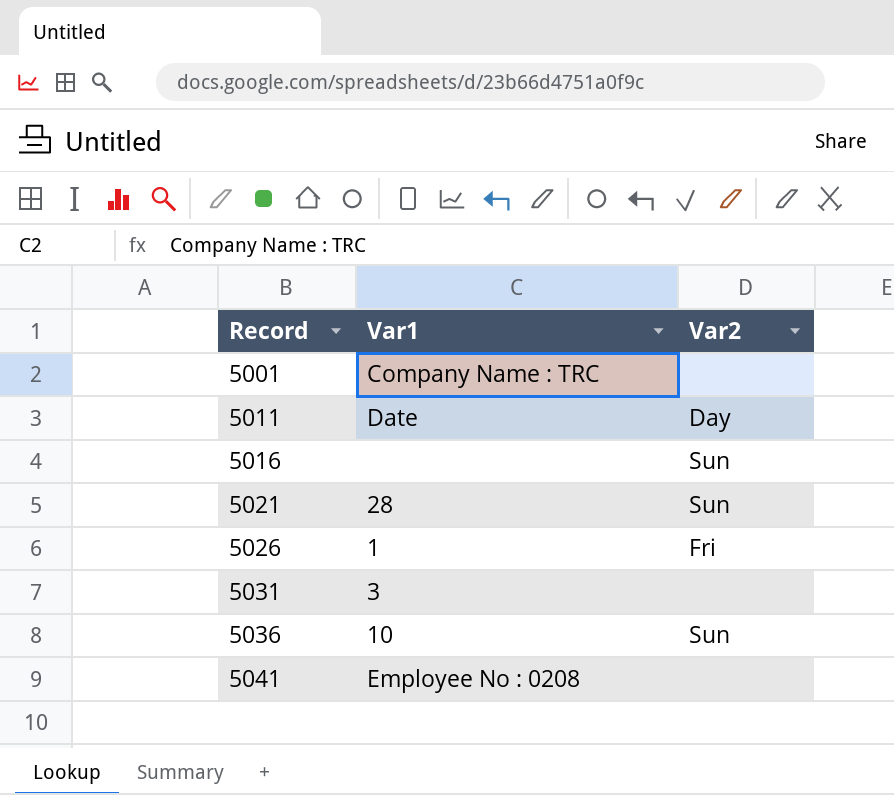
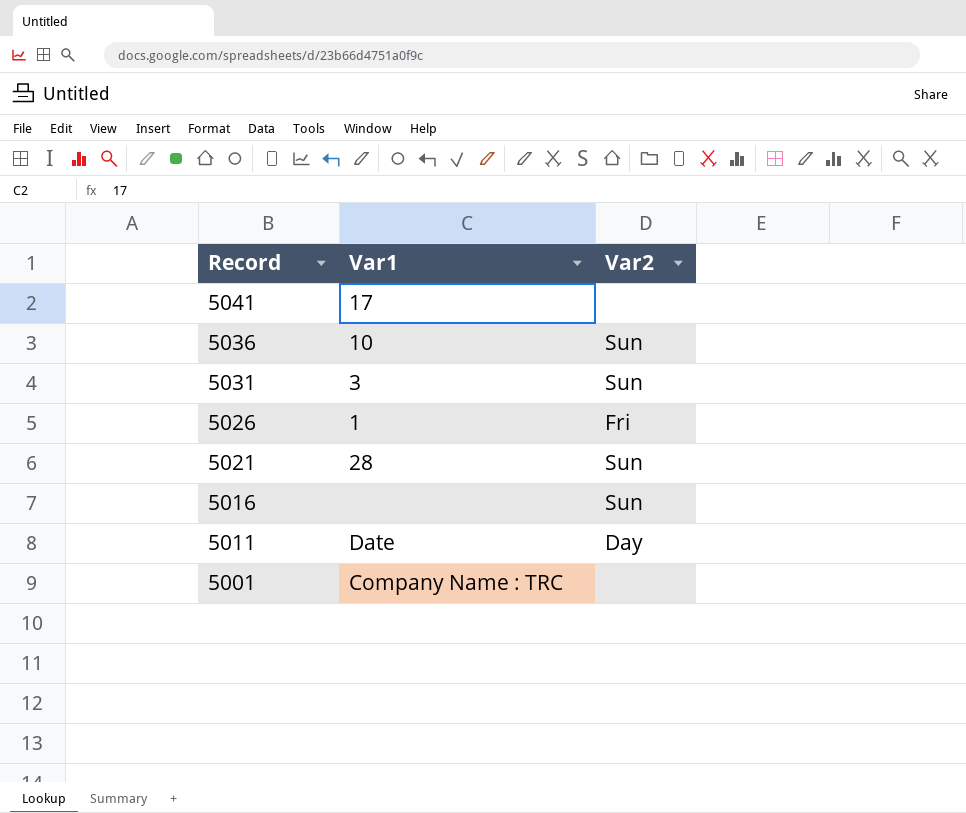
row order: Record ascending -> Record descending
5041 | Var1: Employee No : 0208 -> 17
5031 | Var2: none -> Sun

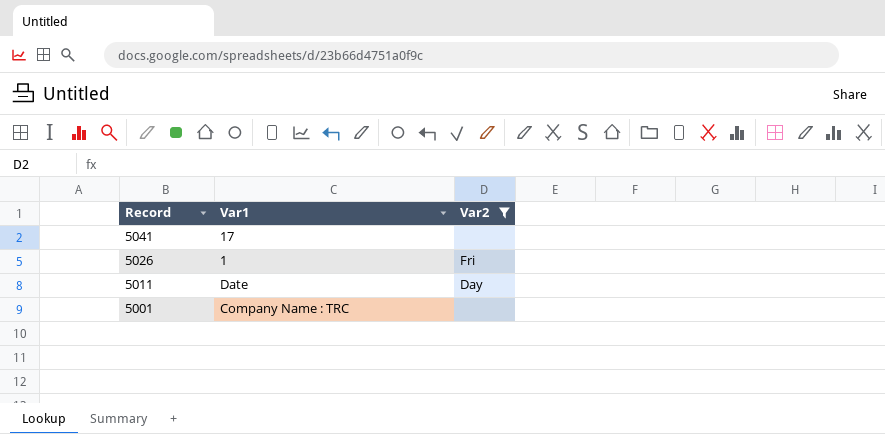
filter: none -> Var2 != Sun

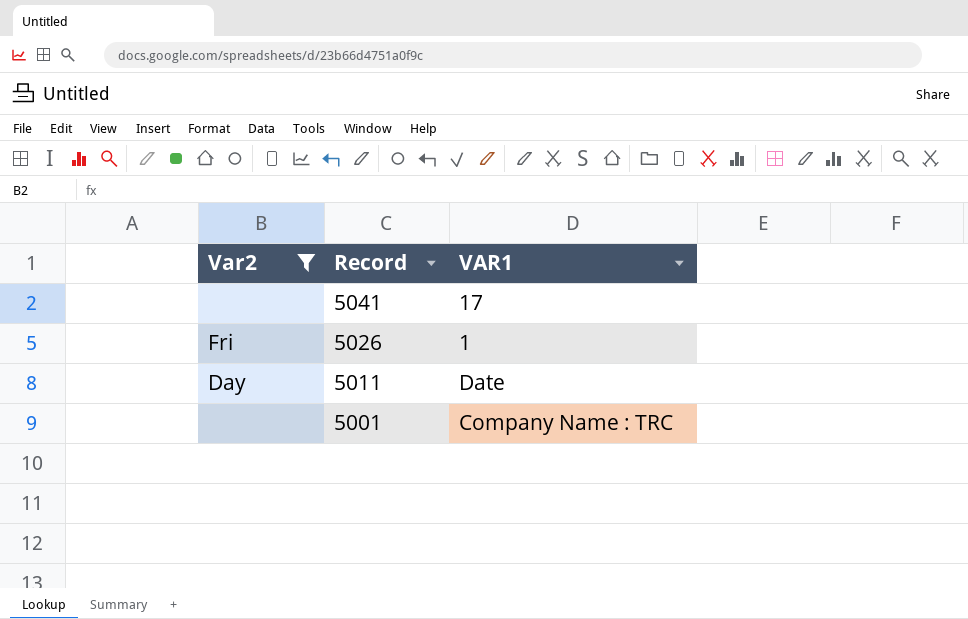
column Var2 | position: 3 -> 1
column name: Var1 -> VAR1

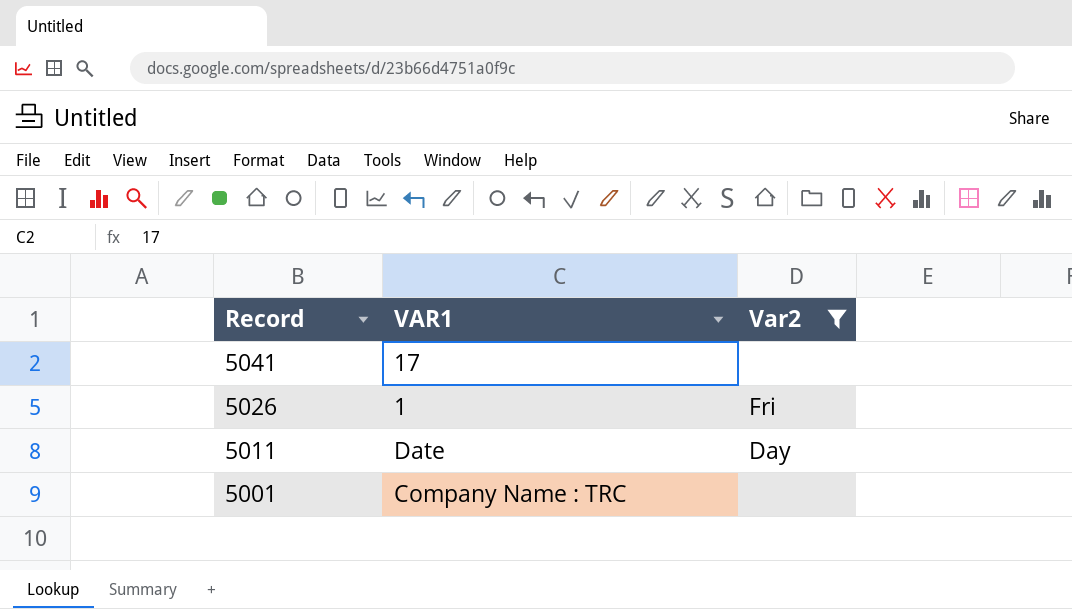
column Var2 | position: 1 -> 3

